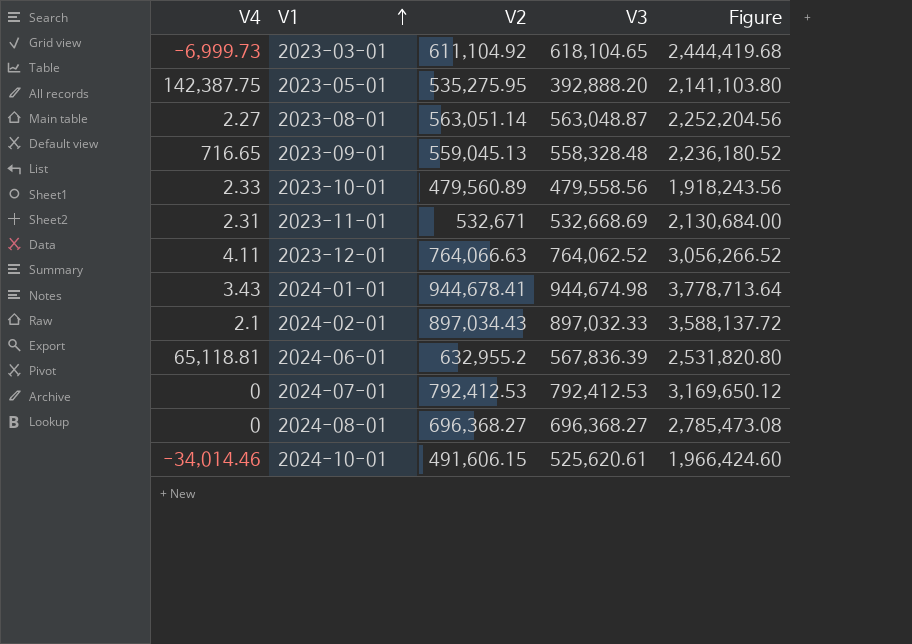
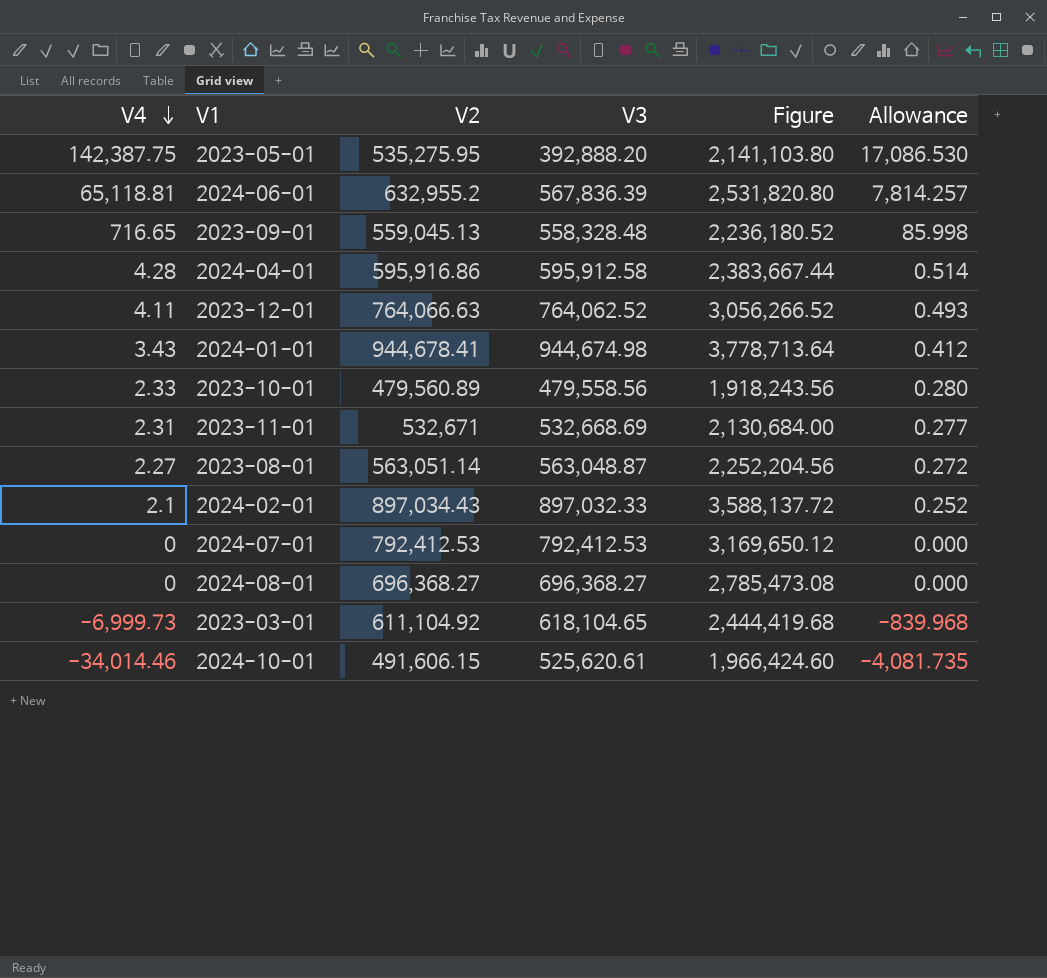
row order: V1 ascending -> V4 descending
column Allowance | formula: none -> [V4] * 0.12
row 2024-04-01: none -> 4.28 | 595,916.86 | 595,912.58 | 2,383,667.44 | 0.514

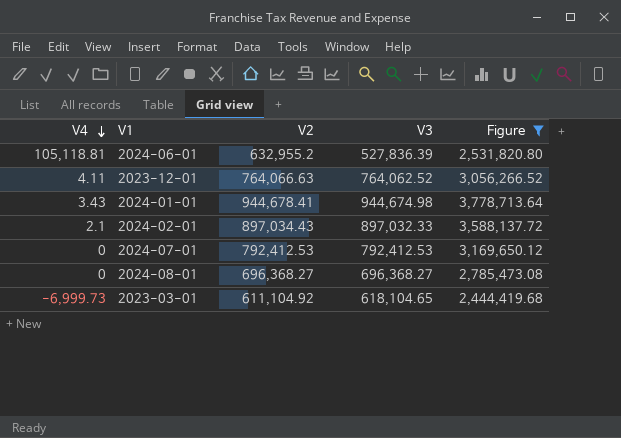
filter: none -> Figure >= 2,444,419.68
column Allowance | formula: [V4] * 0.12 -> none
2024-06-01 | V4: 65,118.81 -> 105,118.81
2024-06-01 | V3: 567,836.39 -> 527,836.39

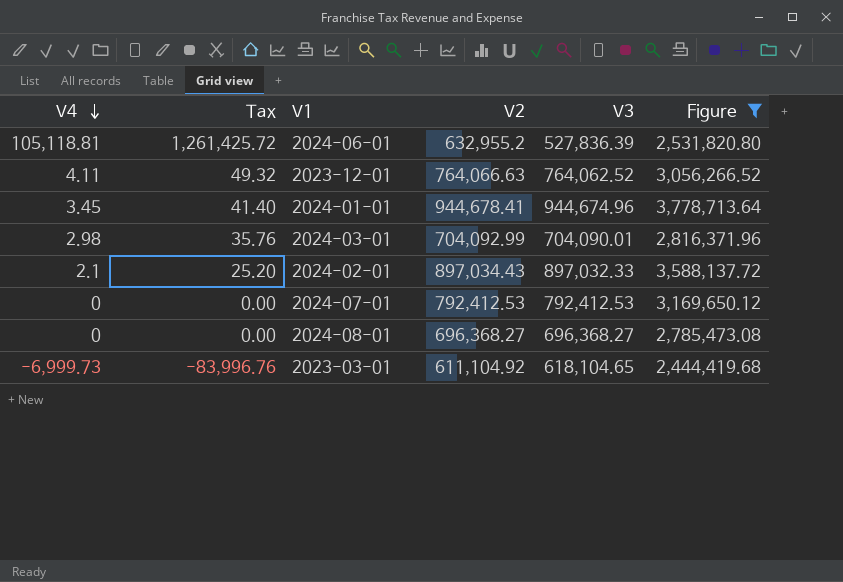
column Tax | formula: none -> [V4] * 12
2024-01-01 | V4: 3.43 -> 3.45
2024-01-01 | V3: 944,674.98 -> 944,674.96
row 2024-03-01: none -> 2.98 | 35.76 | 704,092.99 | 704,090.01 | 2,816,371.96

